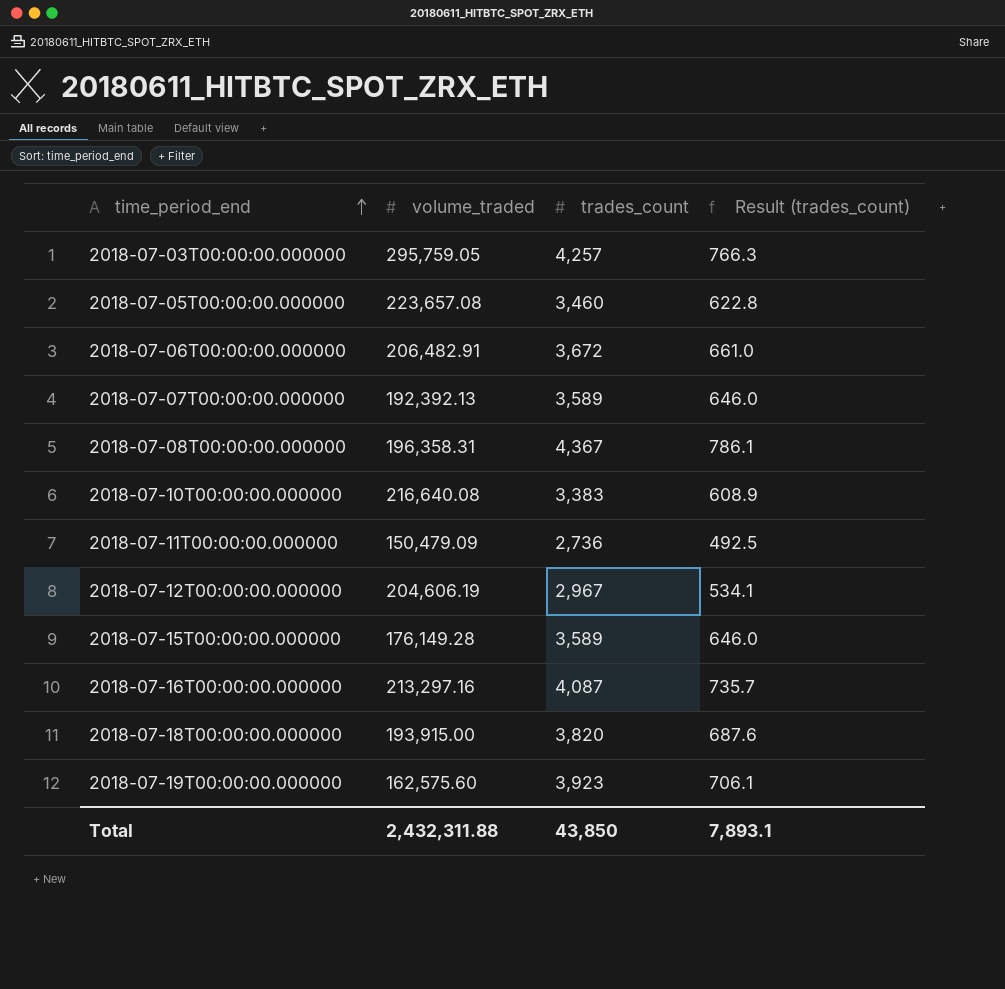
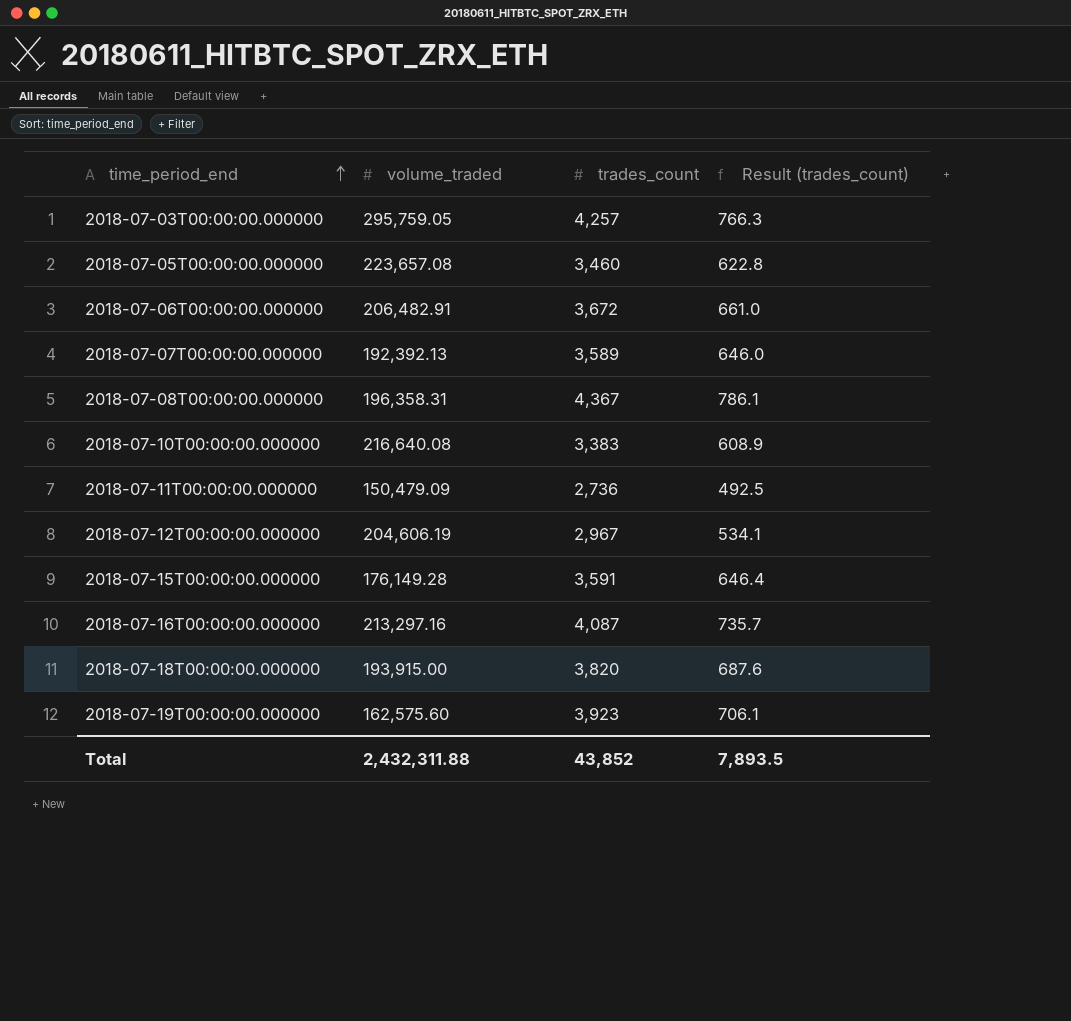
2018-07-15T00:00:00.000000 | trades_count: 3,589 -> 3,591
2018-07-15T00:00:00.000000 | Result (trades_count): 646.0 -> 646.4
Total | trades_count: 43,850 -> 43,852
Total | Result (trades_count): 7,893.1 -> 7,893.5

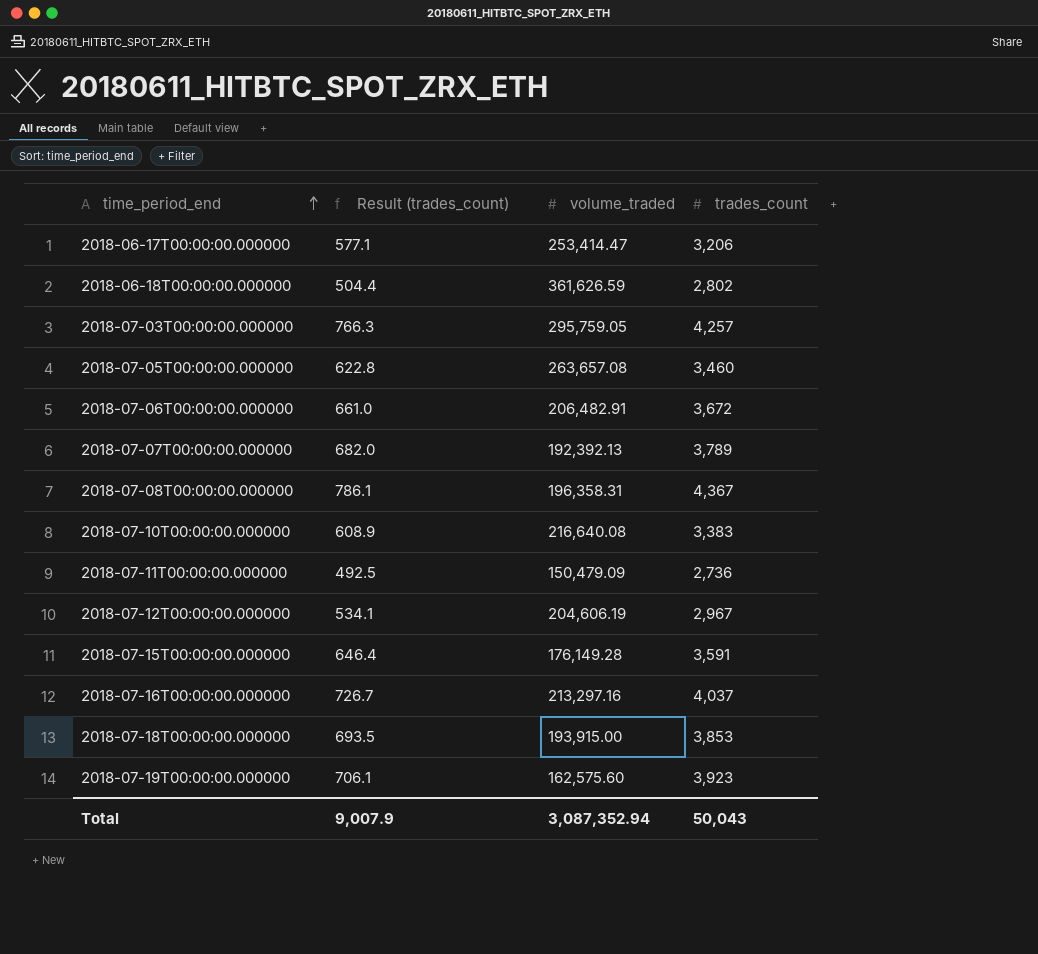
column Result (trades_count) | position: 4 -> 2
row 2018-06-17T00:00:00.000000: none -> 577.1 | 253,414.47 | 3,206
row 2018-06-18T00:00:00.000000: none -> 504.4 | 361,626.59 | 2,802
2018-07-05T00:00:00.000000 | volume_traded: 223,657.08 -> 263,657.08
2018-07-07T00:00:00.000000 | Result (trades_count): 646.0 -> 682.0
2018-07-07T00:00:00.000000 | trades_count: 3,589 -> 3,789
2018-07-16T00:00:00.000000 | Result (trades_count): 735.7 -> 726.7
2018-07-16T00:00:00.000000 | trades_count: 4,087 -> 4,037
2018-07-18T00:00:00.000000 | Result (trades_count): 687.6 -> 693.5
2018-07-18T00:00:00.000000 | trades_count: 3,820 -> 3,853
Total | Result (trades_count): 7,893.5 -> 9,007.9
Total | volume_traded: 2,432,311.88 -> 3,087,352.94
Total | trades_count: 43,852 -> 50,043

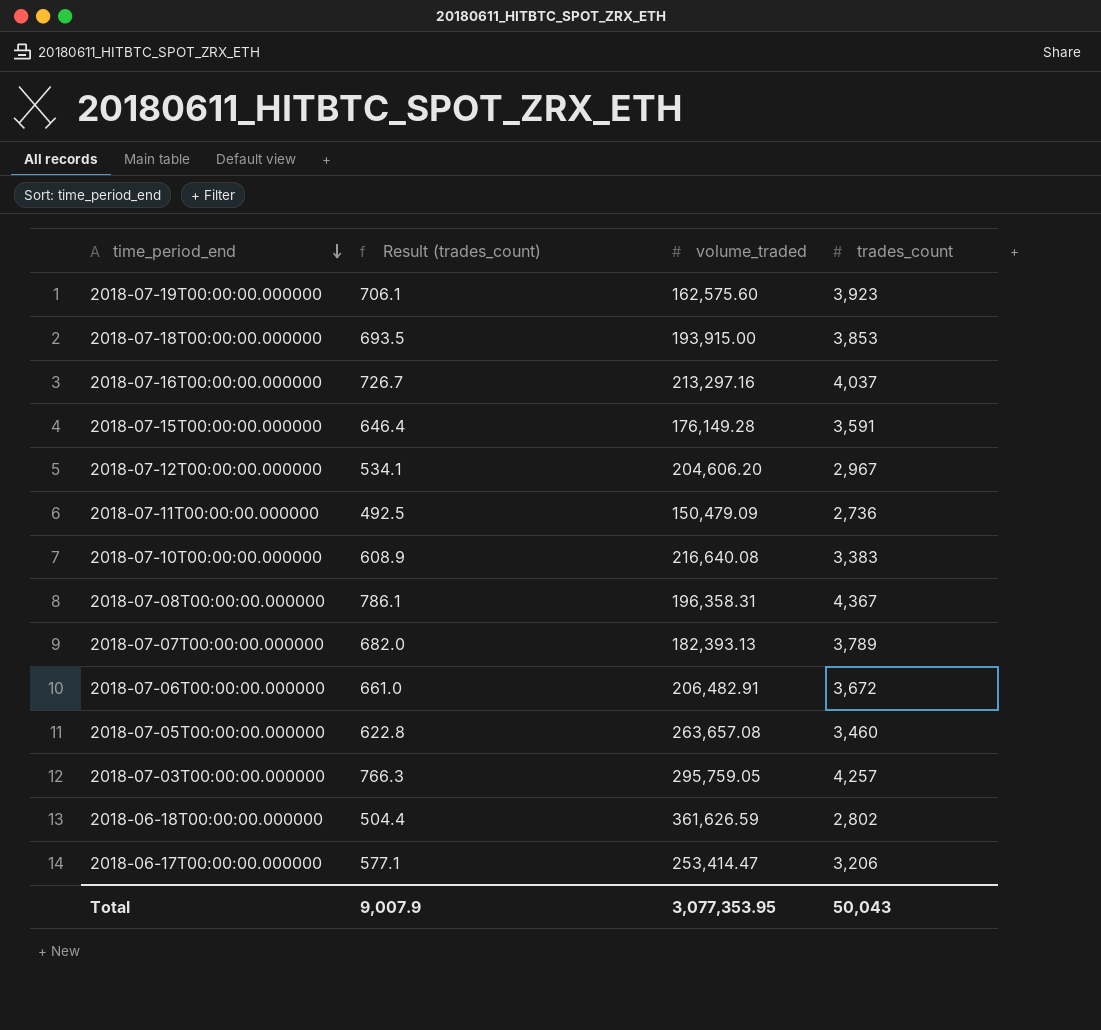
row order: time_period_end ascending -> time_period_end descending
2018-07-12T00:00:00.000000 | volume_traded: 204,606.19 -> 204,606.20
2018-07-07T00:00:00.000000 | volume_traded: 192,392.13 -> 182,393.13
Total | volume_traded: 3,087,352.94 -> 3,077,353.95

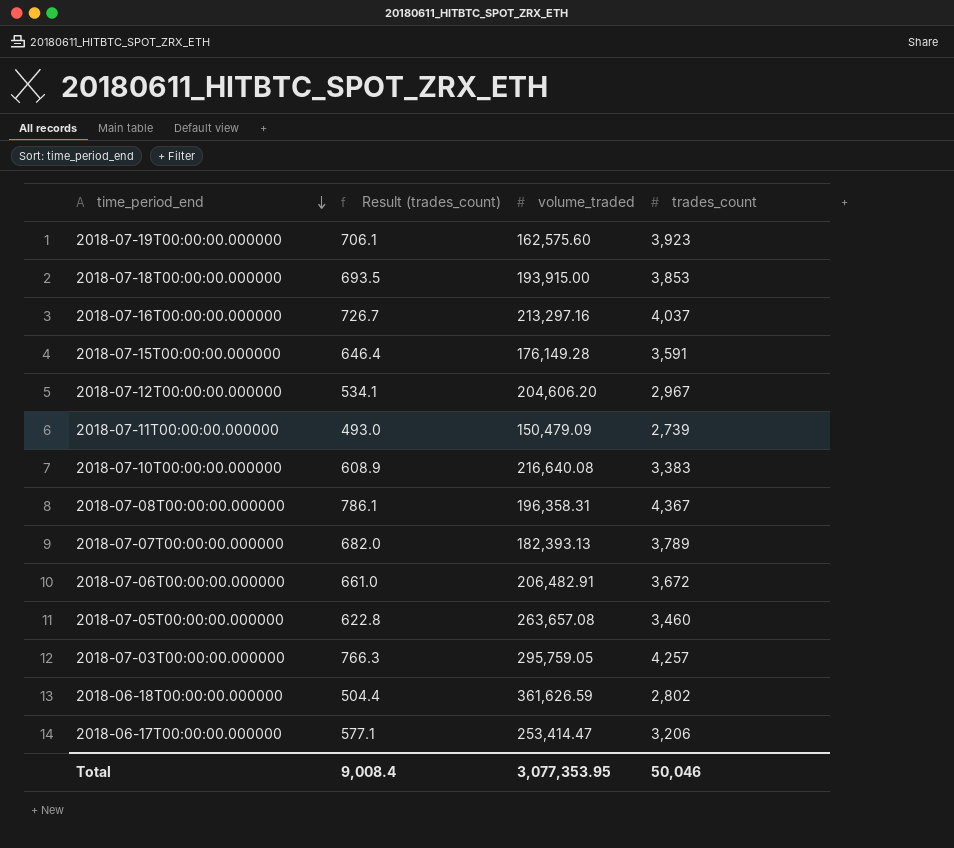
2018-07-11T00:00:00.000000 | Result (trades_count): 492.5 -> 493.0
2018-07-11T00:00:00.000000 | trades_count: 2,736 -> 2,739
Total | Result (trades_count): 9,007.9 -> 9,008.4
Total | trades_count: 50,043 -> 50,046

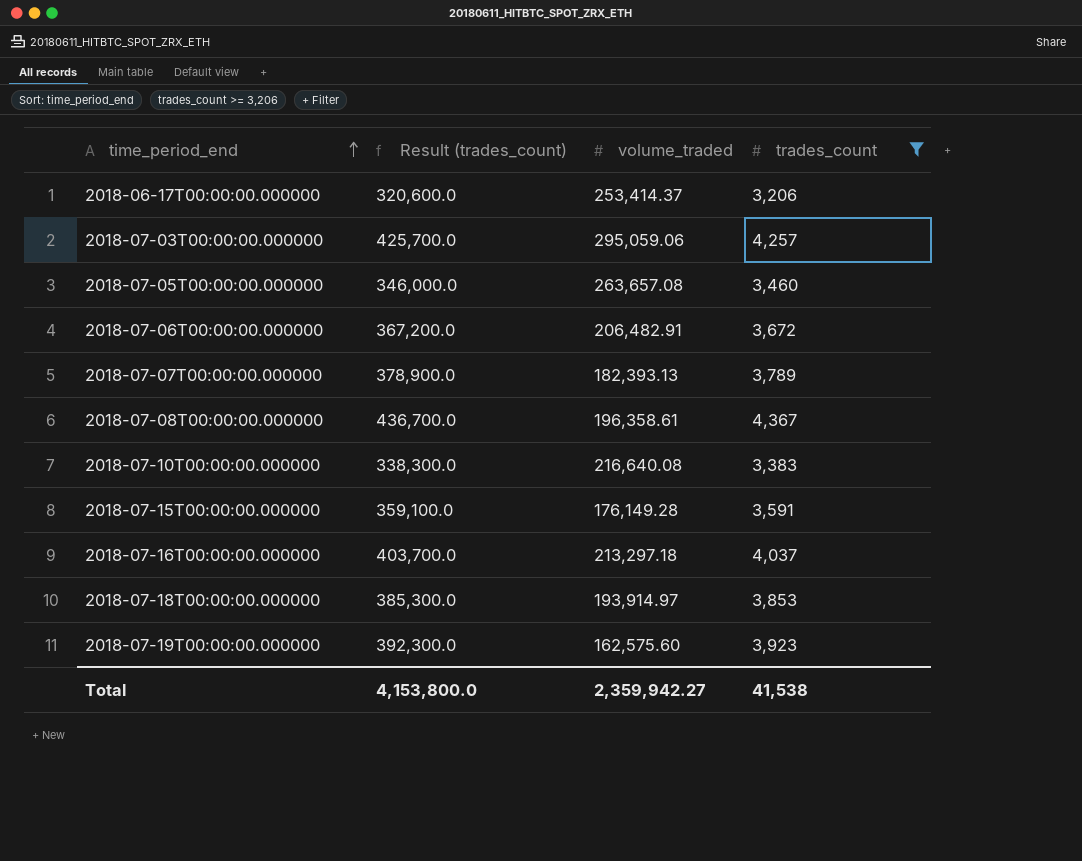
filter: none -> trades_count >= 3,206
row order: time_period_end descending -> time_period_end ascending
column Result (trades_count) | formula: [trades_count] * 0.18 -> [trades_count] * 100
2018-06-17T00:00:00.000000 | volume_traded: 253,414.47 -> 253,414.37
2018-07-03T00:00:00.000000 | volume_traded: 295,759.05 -> 295,059.06
2018-07-08T00:00:00.000000 | volume_traded: 196,358.31 -> 196,358.61
2018-07-16T00:00:00.000000 | volume_traded: 213,297.16 -> 213,297.18
2018-07-18T00:00:00.000000 | volume_traded: 193,915.00 -> 193,914.97
Total | Result (trades_count): 9,008.4 -> 4,153,800.0
Total | volume_traded: 3,077,353.95 -> 2,359,942.27
Total | trades_count: 50,046 -> 41,538

